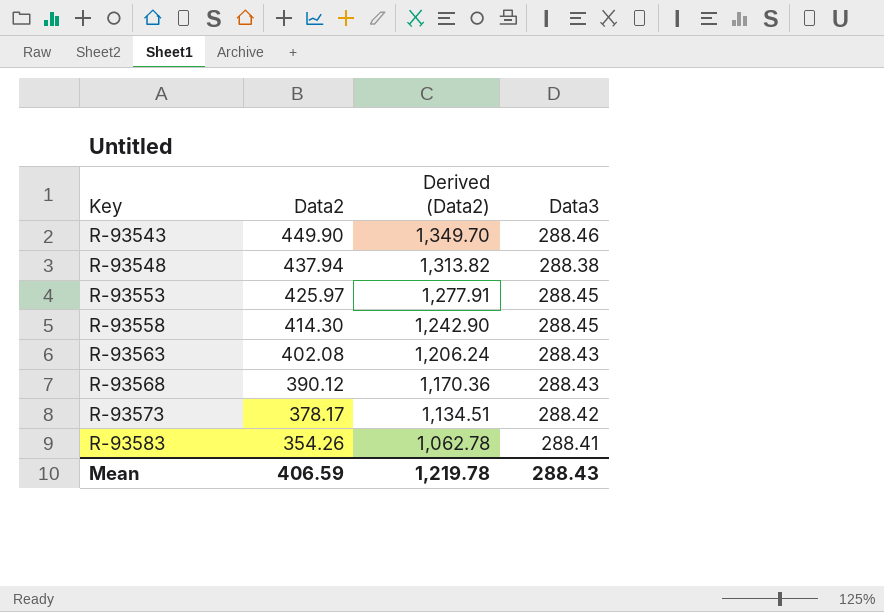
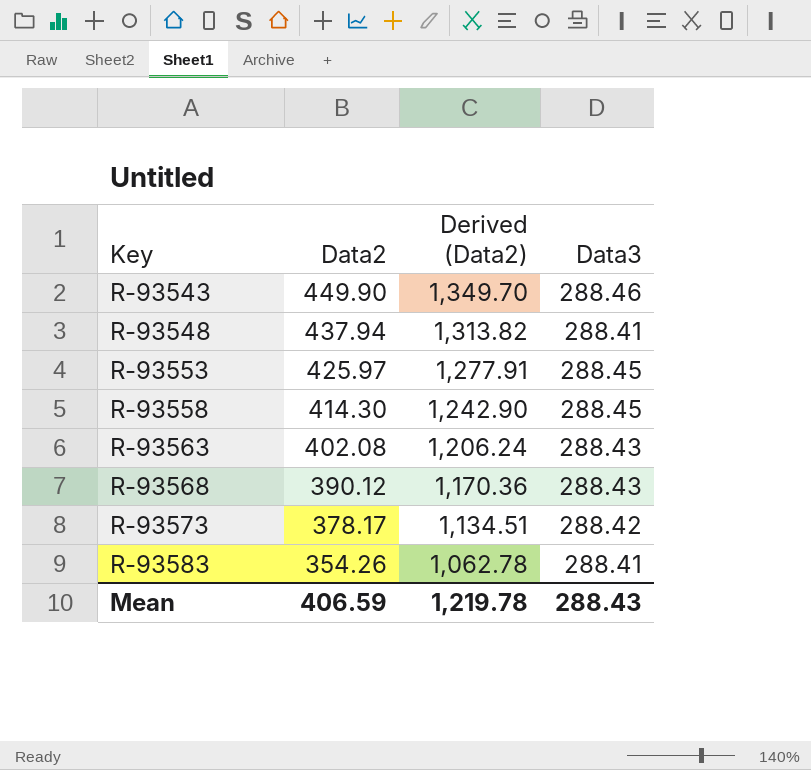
R-93548 | Data3: 288.38 -> 288.41

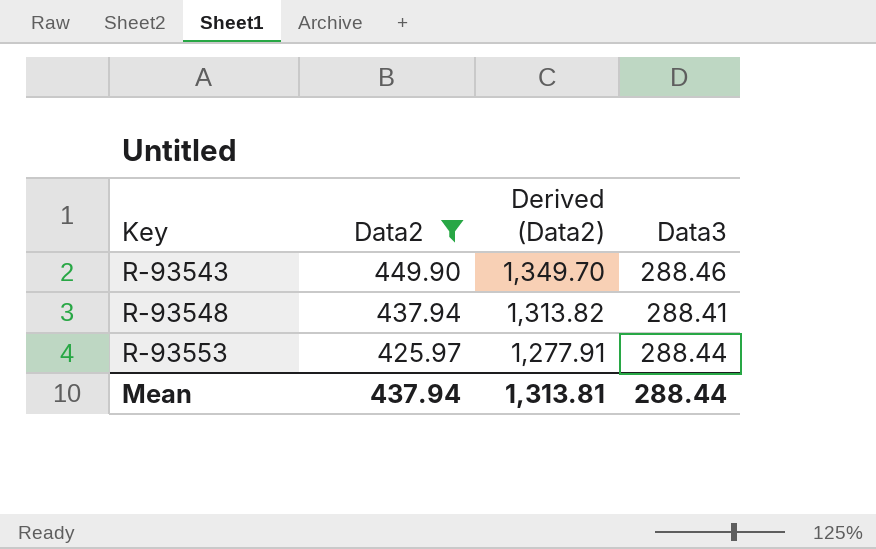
filter: none -> Data2 >= 425.97
R-93553 | Data3: 288.45 -> 288.44
Mean | Data2: 406.59 -> 437.94
Mean | Derived (Data2): 1,219.78 -> 1,313.81
Mean | Data3: 288.43 -> 288.44

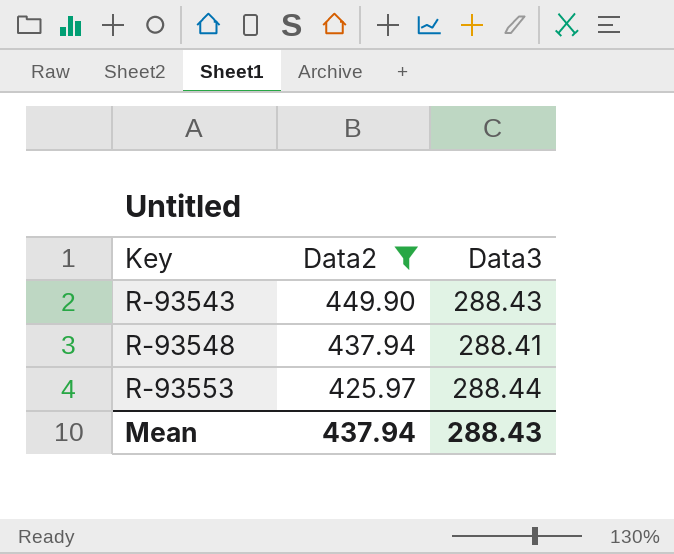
column Derived (Data2) | formula: [Data2] * 3 -> none
R-93543 | Data3: 288.46 -> 288.43
Mean | Data3: 288.44 -> 288.43

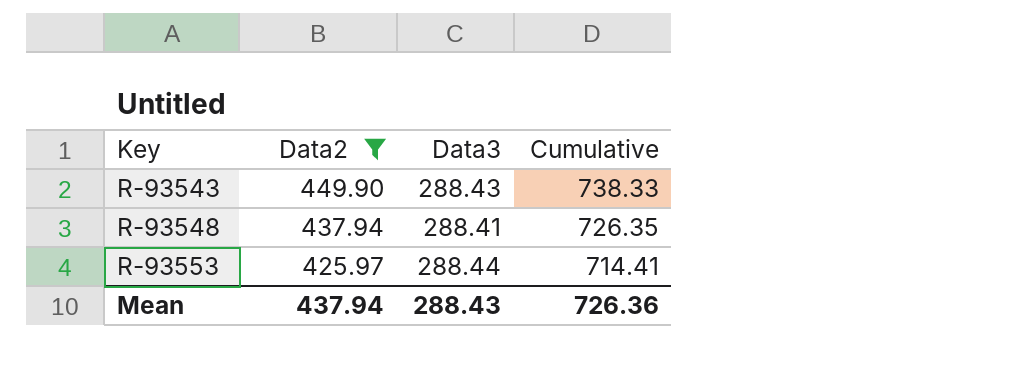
column Cumulative | formula: none -> [Data2] + [Data3]

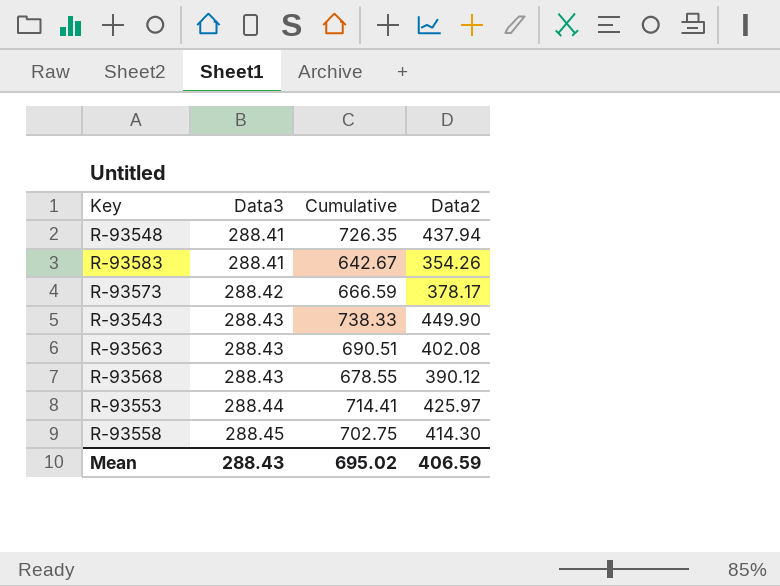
filter: Data2 >= 425.97 -> none
row order: Key ascending -> Data3 ascending
column Data2 | position: 2 -> 4
Mean | Cumulative: 726.36 -> 695.02
Mean | Data2: 437.94 -> 406.59

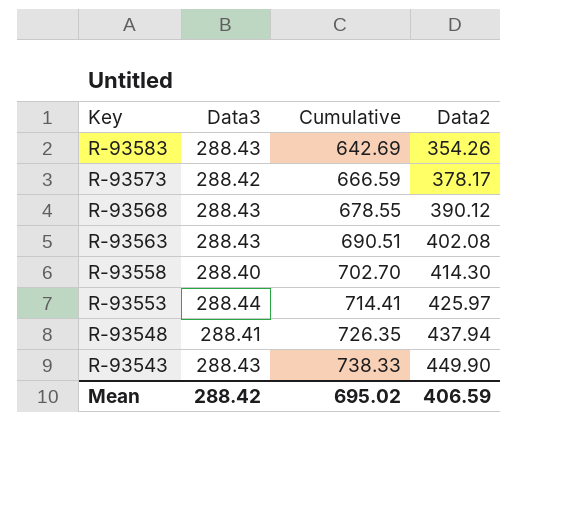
row order: Data3 ascending -> Key descending
R-93583 | Data3: 288.41 -> 288.43
R-93583 | Cumulative: 642.67 -> 642.69
R-93558 | Data3: 288.45 -> 288.40
R-93558 | Cumulative: 702.75 -> 702.70
Mean | Data3: 288.43 -> 288.42

